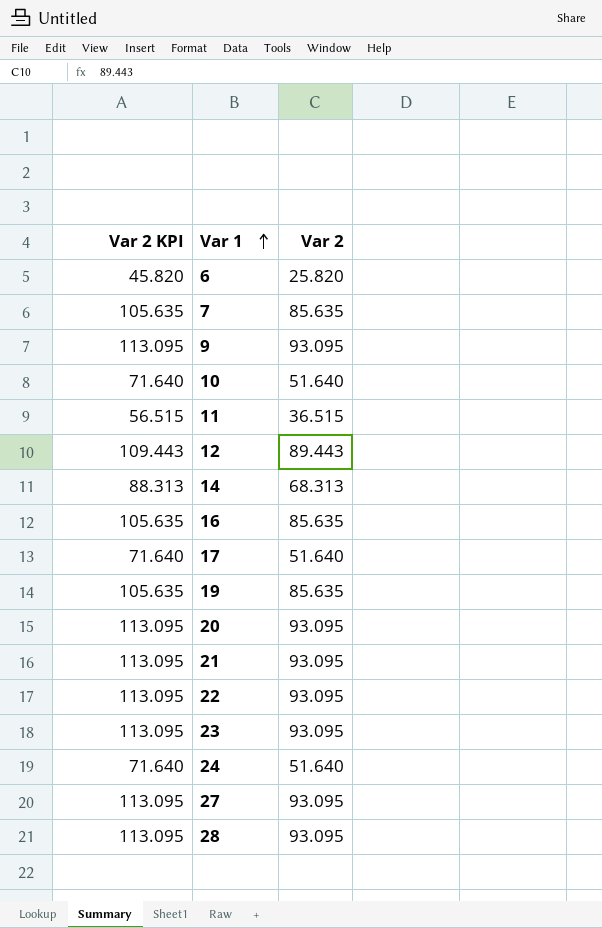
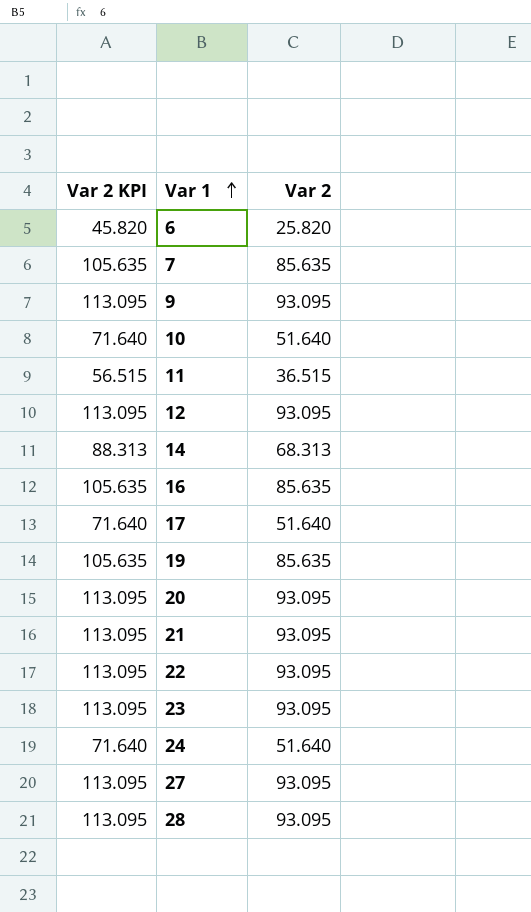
12 | Var 2 KPI: 109.443 -> 113.095
12 | Var 2: 89.443 -> 93.095

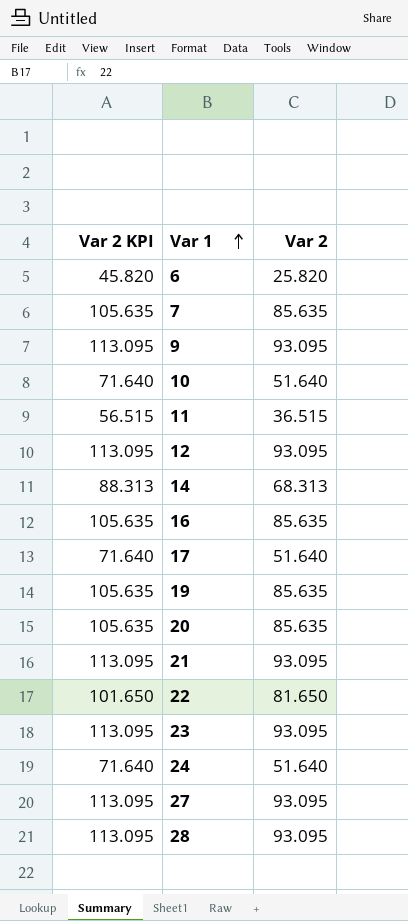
20 | Var 2 KPI: 113.095 -> 105.635
20 | Var 2: 93.095 -> 85.635
22 | Var 2 KPI: 113.095 -> 101.650
22 | Var 2: 93.095 -> 81.650

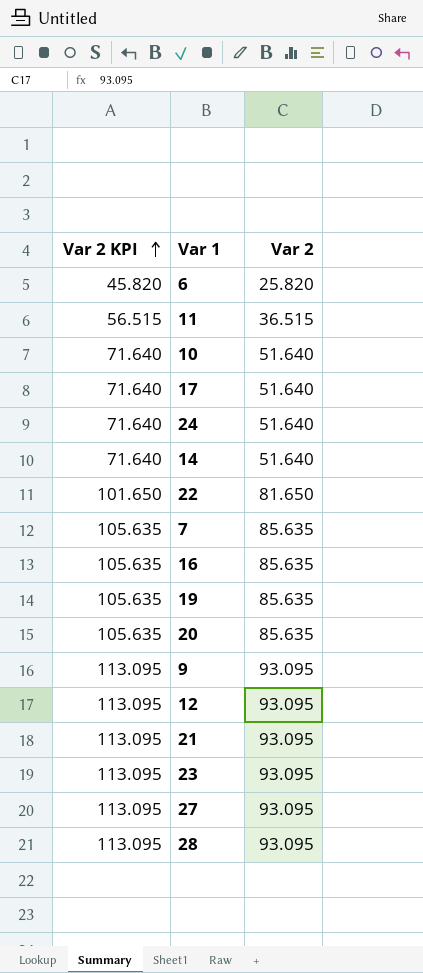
row order: Var 1 ascending -> Var 2 KPI ascending
14 | Var 2 KPI: 88.313 -> 71.640
14 | Var 2: 68.313 -> 51.640

